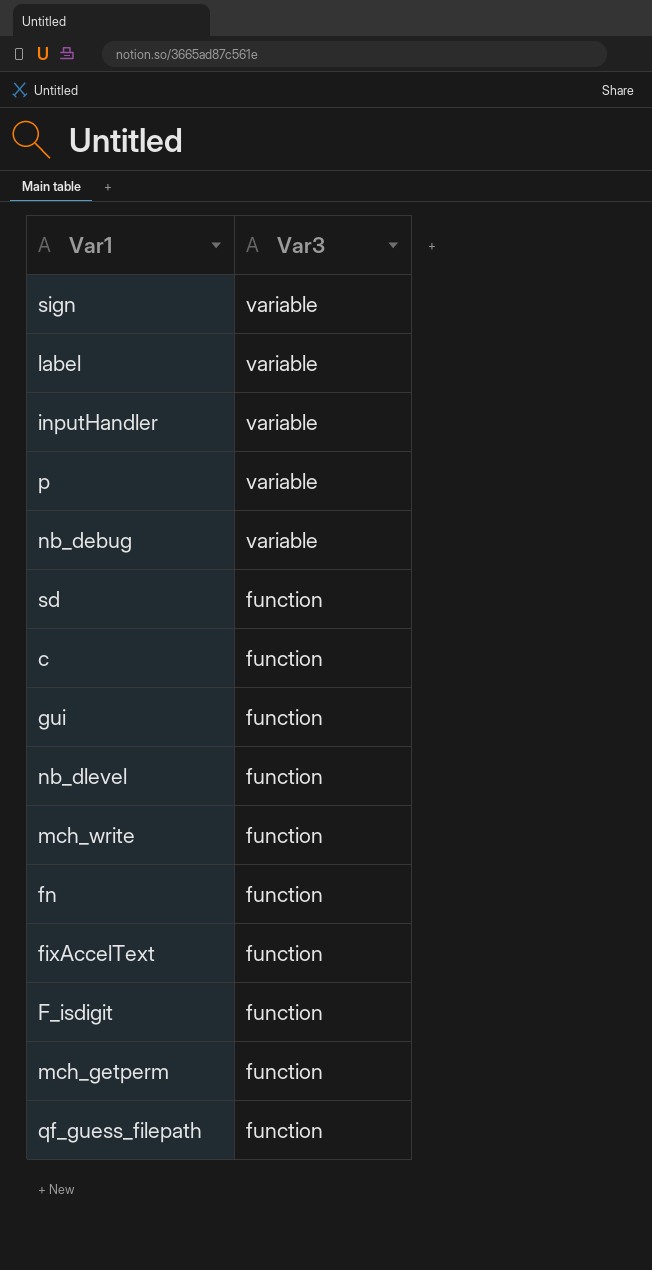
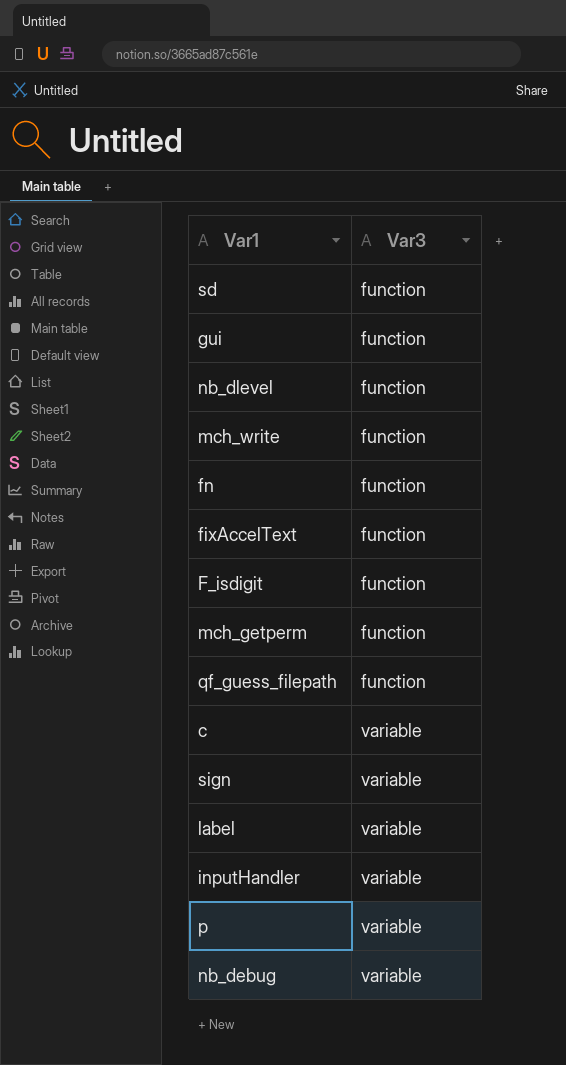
row order: Var3 descending -> Var3 ascending
c | Var3: function -> variable

